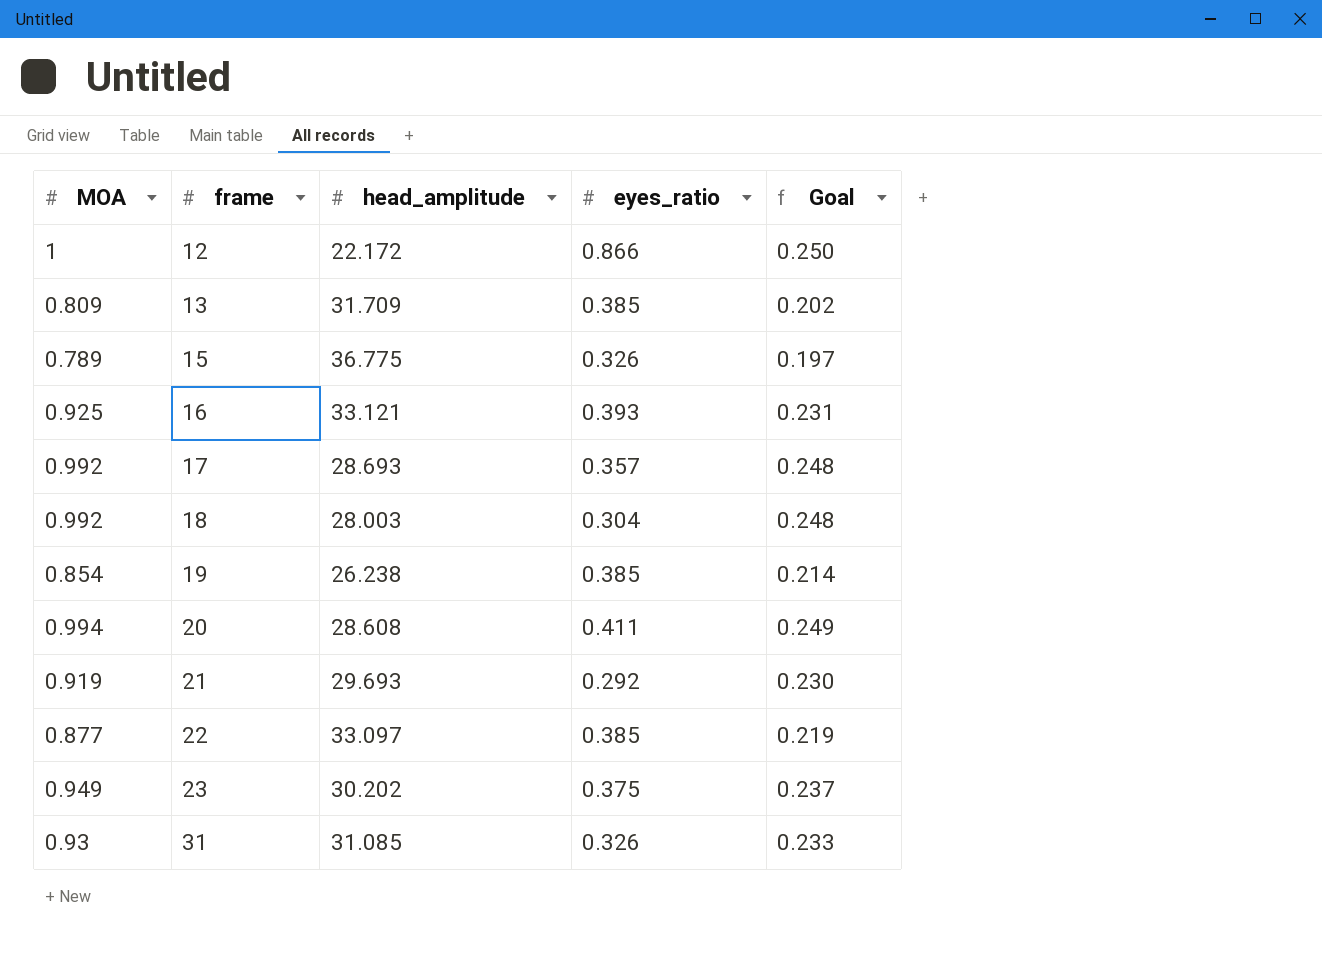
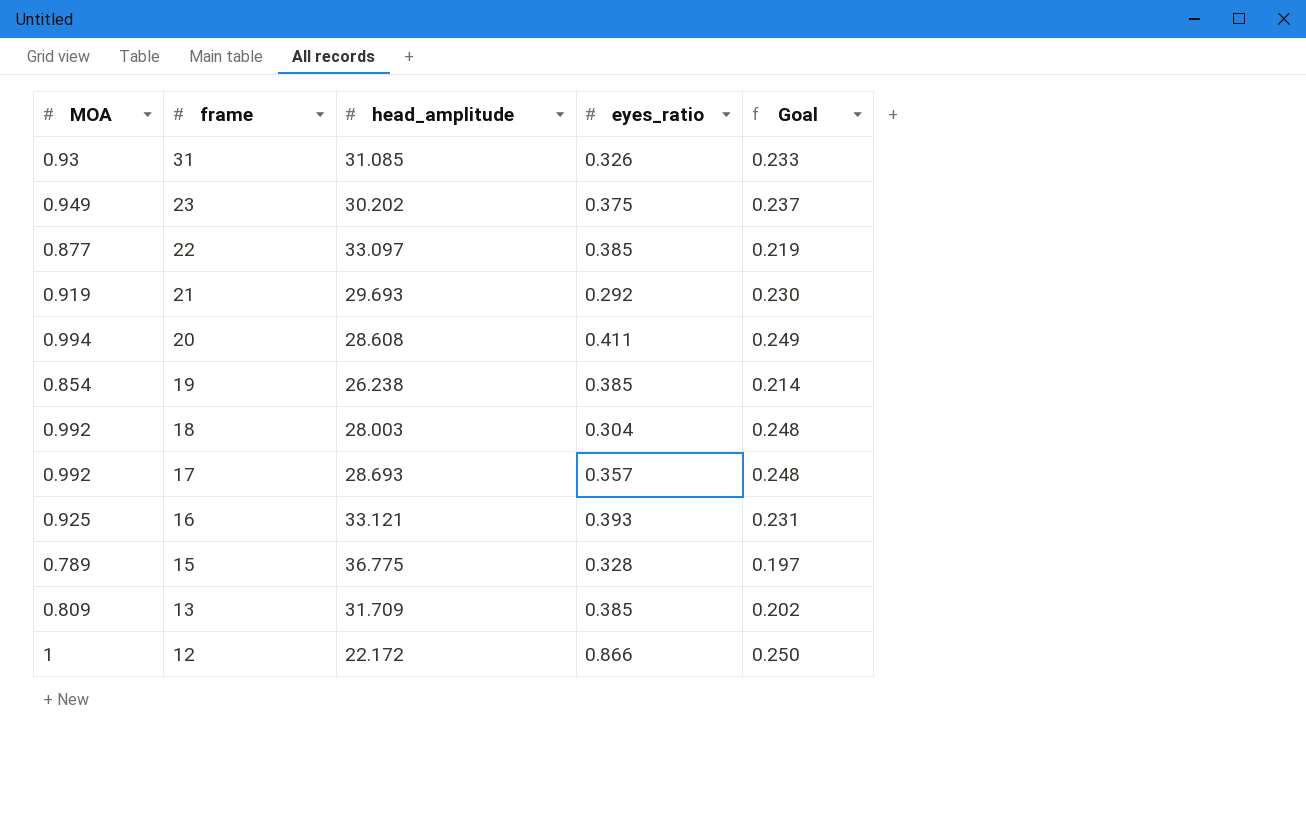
row order: frame ascending -> frame descending
15 | eyes_ratio: 0.326 -> 0.328

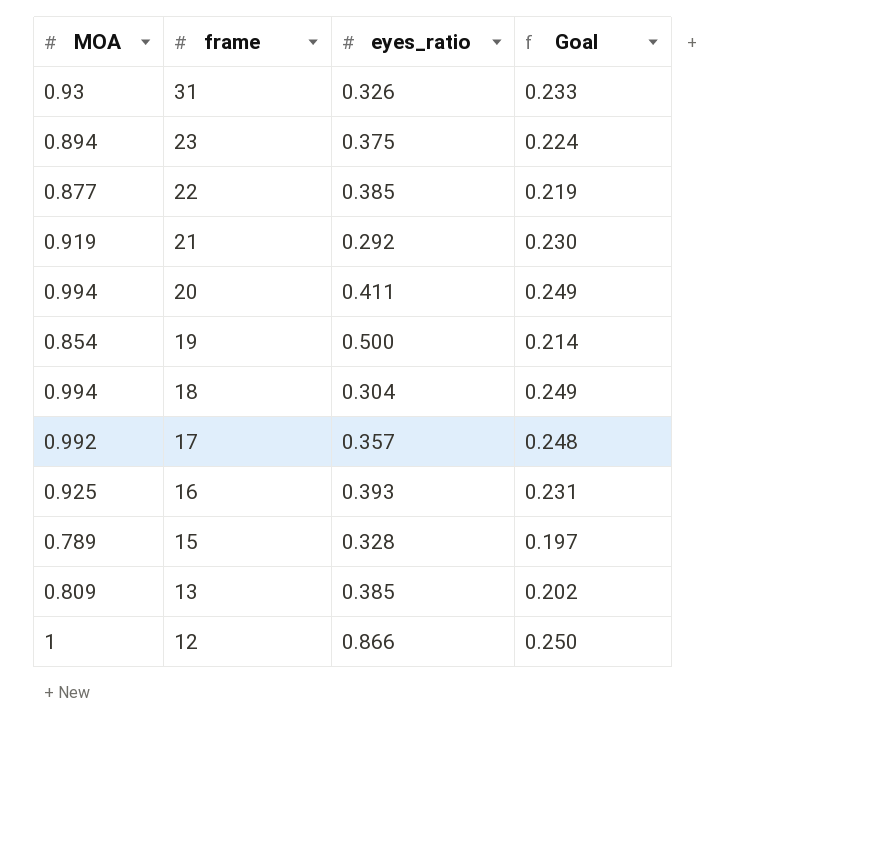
column head_amplitude | position: 3 -> none
23 | MOA: 0.949 -> 0.894
23 | Goal: 0.237 -> 0.224
19 | eyes_ratio: 0.385 -> 0.500
18 | MOA: 0.992 -> 0.994
18 | Goal: 0.248 -> 0.249

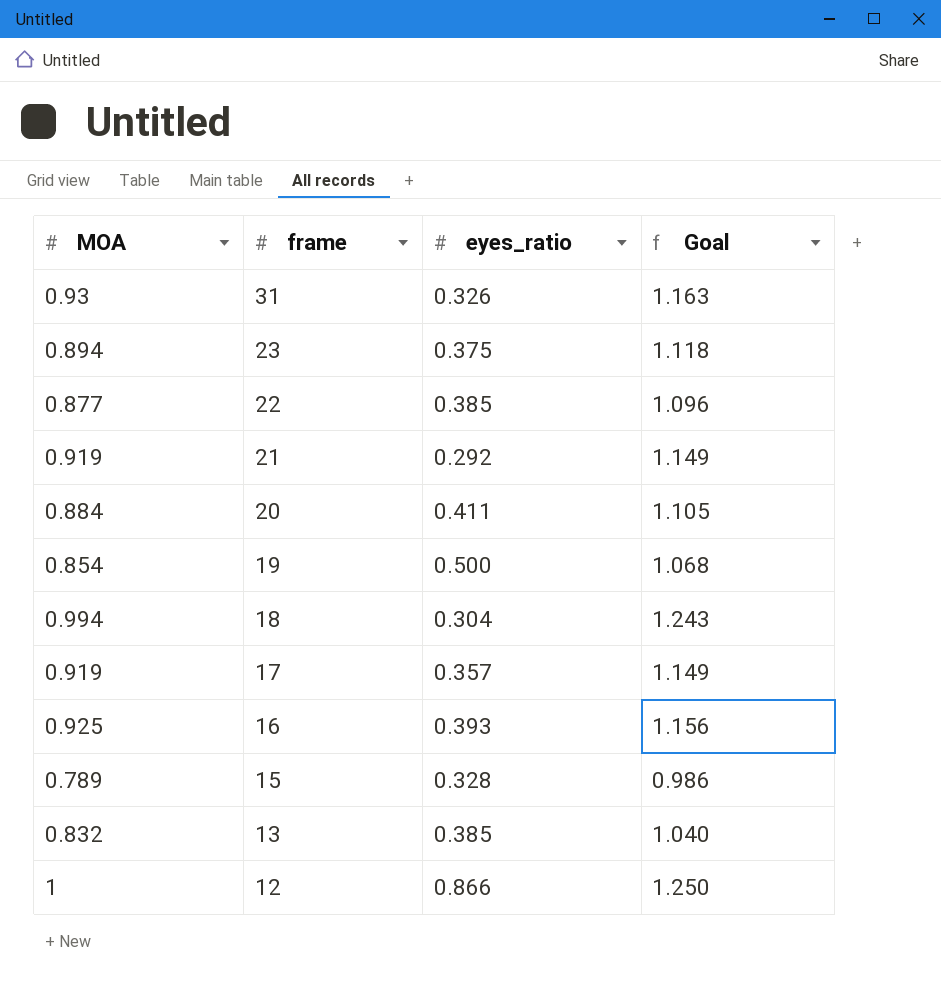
column Goal | formula: [MOA] * 0.25 -> [MOA] * 1.25
20 | MOA: 0.994 -> 0.884
17 | MOA: 0.992 -> 0.919
13 | MOA: 0.809 -> 0.832

